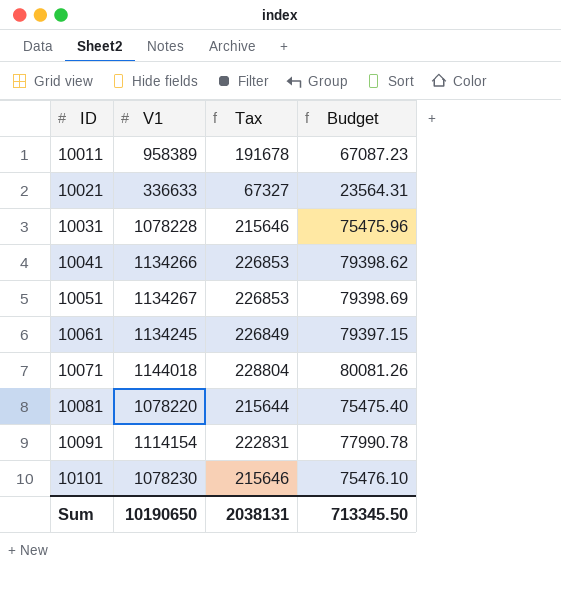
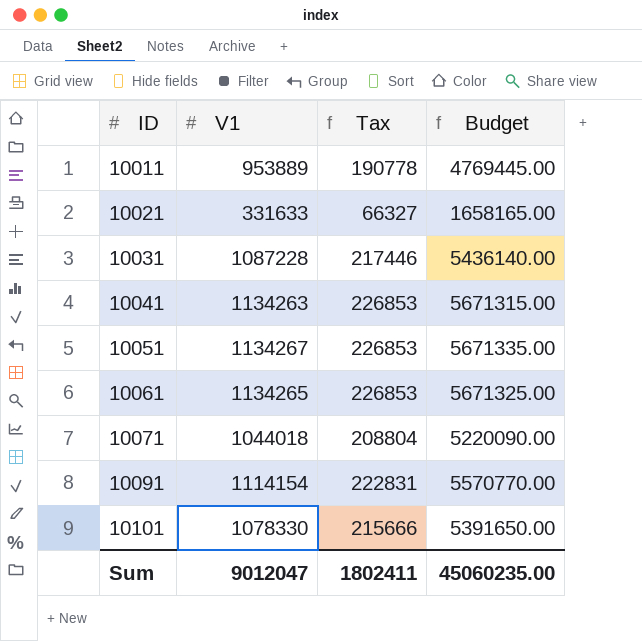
column Budget | formula: [V1] * 0.07 -> [V1] * 5
row 10081: 1078220 | 215644 | 75475.40 -> none
10011 | V1: 958389 -> 953889
10011 | Tax: 191678 -> 190778
10021 | V1: 336633 -> 331633
10021 | Tax: 67327 -> 66327
10031 | V1: 1078228 -> 1087228
10031 | Tax: 215646 -> 217446
10041 | V1: 1134266 -> 1134263
10061 | V1: 1134245 -> 1134265
10061 | Tax: 226849 -> 226853
10071 | V1: 1144018 -> 1044018
10071 | Tax: 228804 -> 208804
10101 | V1: 1078230 -> 1078330
10101 | Tax: 215646 -> 215666
Sum | V1: 10190650 -> 9012047
Sum | Tax: 2038131 -> 1802411
Sum | Budget: 713345.50 -> 45060235.00

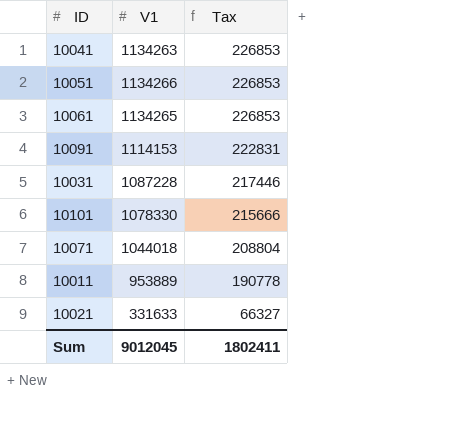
row order: ID ascending -> Tax descending
column Budget | formula: [V1] * 5 -> none
10051 | V1: 1134267 -> 1134266
10091 | V1: 1114154 -> 1114153
Sum | V1: 9012047 -> 9012045

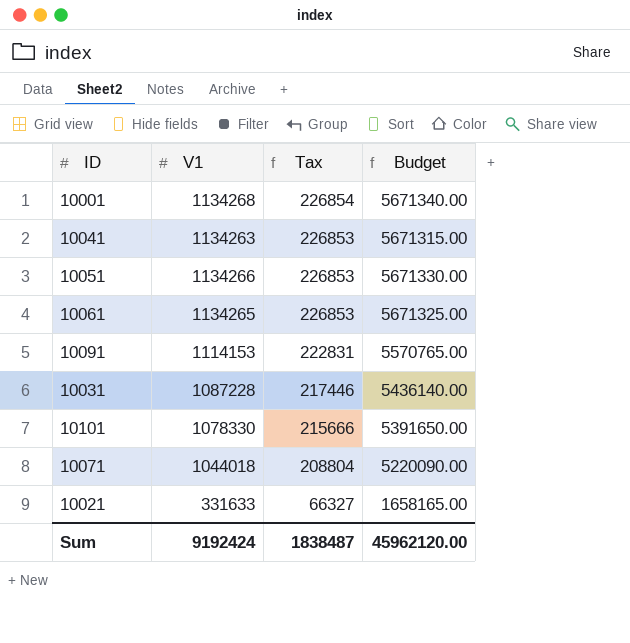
column Budget | formula: none -> [V1] * 5
row 10011: 953889 | 190778 -> none
row 10001: none -> 1134268 | 226854 | 5671340.00
Sum | V1: 9012045 -> 9192424
Sum | Tax: 1802411 -> 1838487

